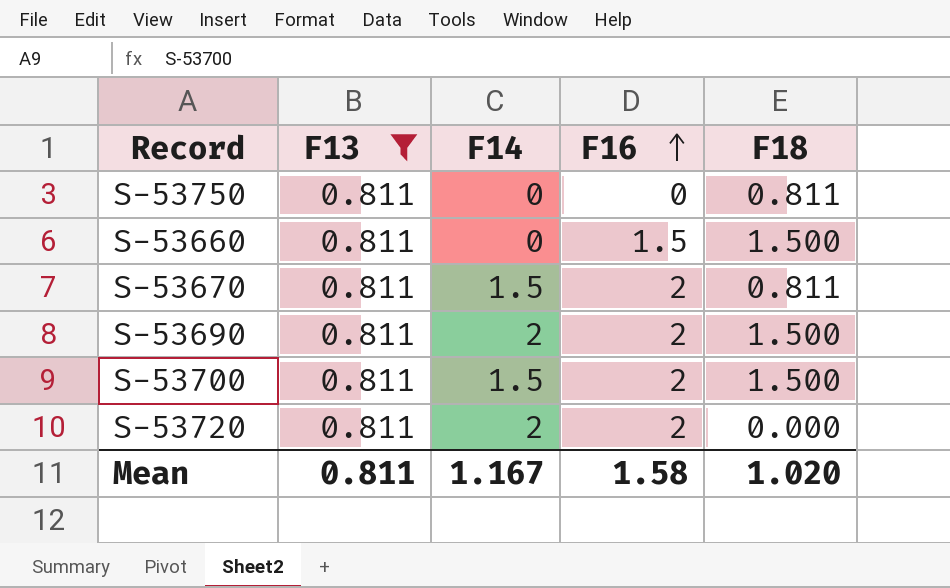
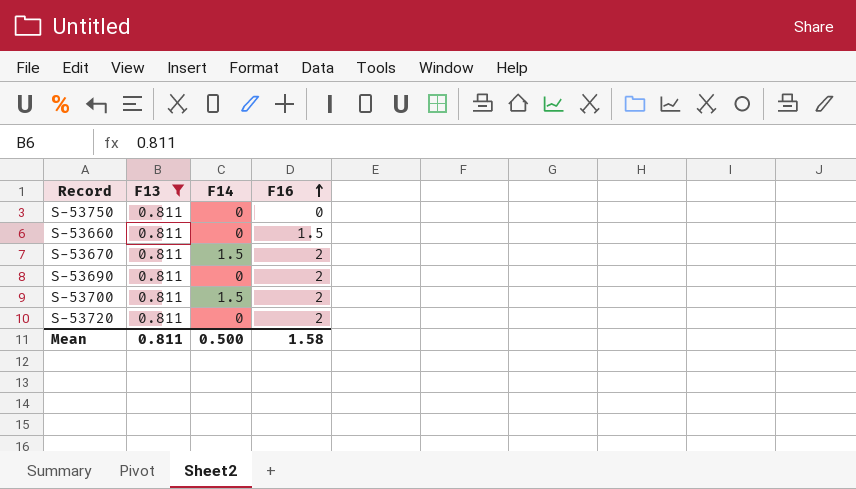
column F18 | position: 5 -> none
S-53690 | F14: 2 -> 0
S-53720 | F14: 2 -> 0
Mean | F14: 1.167 -> 0.500

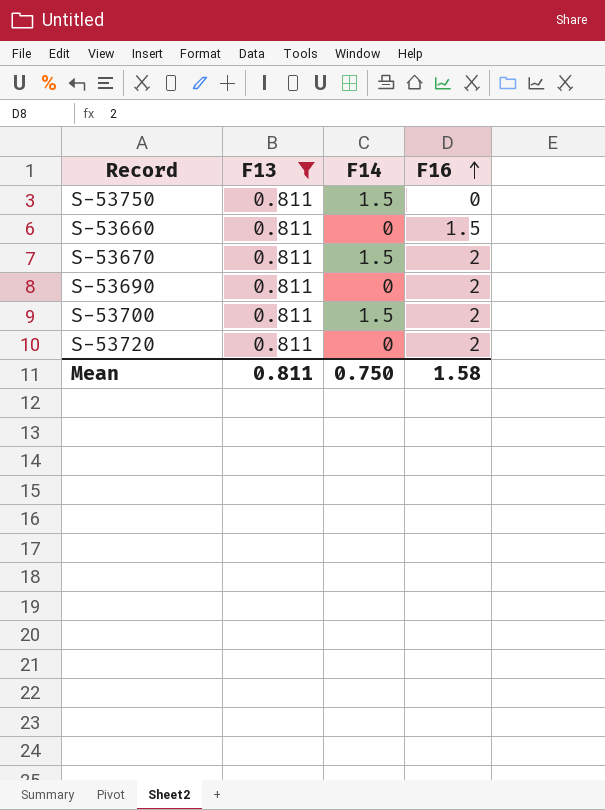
S-53750 | F14: 0 -> 1.5
Mean | F14: 0.500 -> 0.750

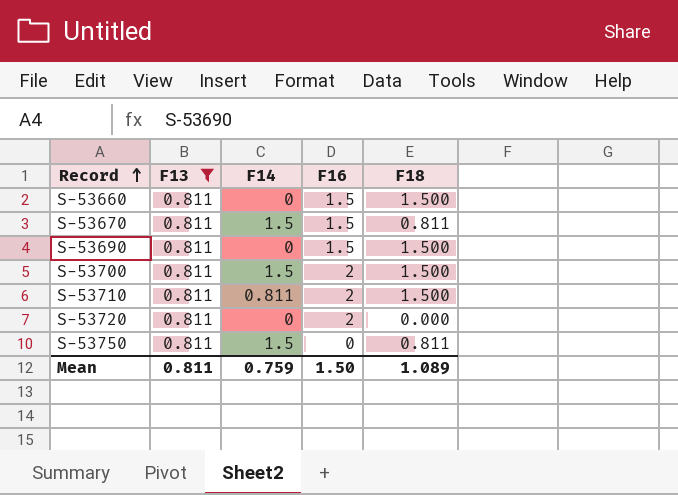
row order: F16 ascending -> Record ascending
column F18 | position: none -> 5
S-53670 | F16: 2 -> 1.5
S-53690 | F16: 2 -> 1.5
row S-53710: none -> 0.811 | 0.811 | 2 | 1.500
Mean | F14: 0.750 -> 0.759
Mean | F16: 1.58 -> 1.50

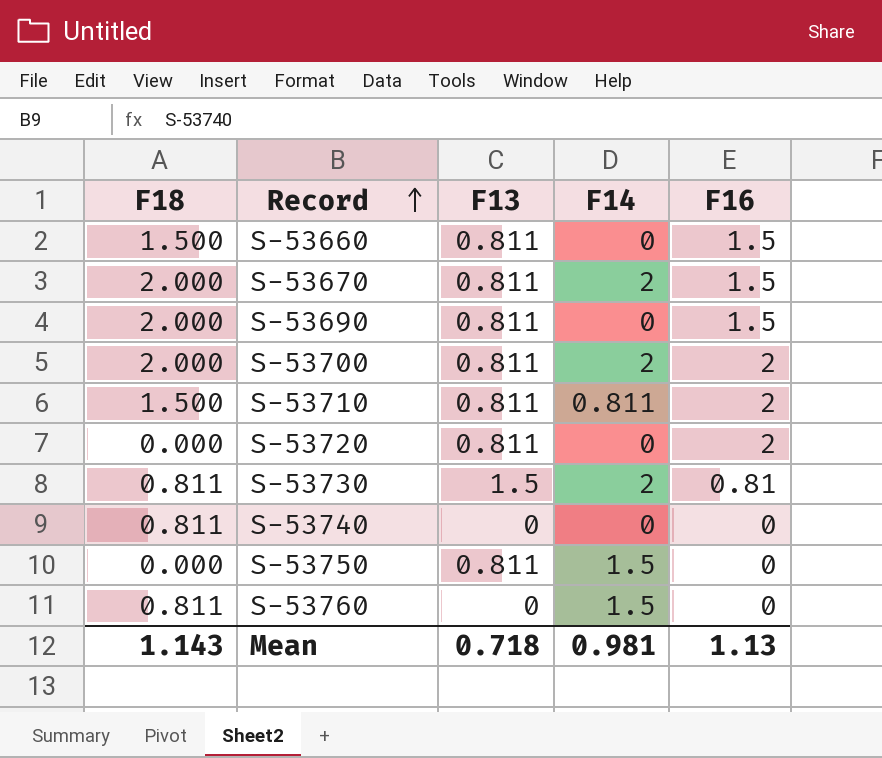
filter: F13 = 0.811 -> none
column F18 | position: 5 -> 1
S-53670 | F18: 0.811 -> 2.000
S-53670 | F14: 1.5 -> 2
S-53690 | F18: 1.500 -> 2.000
S-53700 | F18: 1.500 -> 2.000
S-53700 | F14: 1.5 -> 2
S-53750 | F18: 0.811 -> 0.000
Mean | F18: 1.089 -> 1.143
Mean | F13: 0.811 -> 0.718
Mean | F14: 0.759 -> 0.981
Mean | F16: 1.50 -> 1.13

